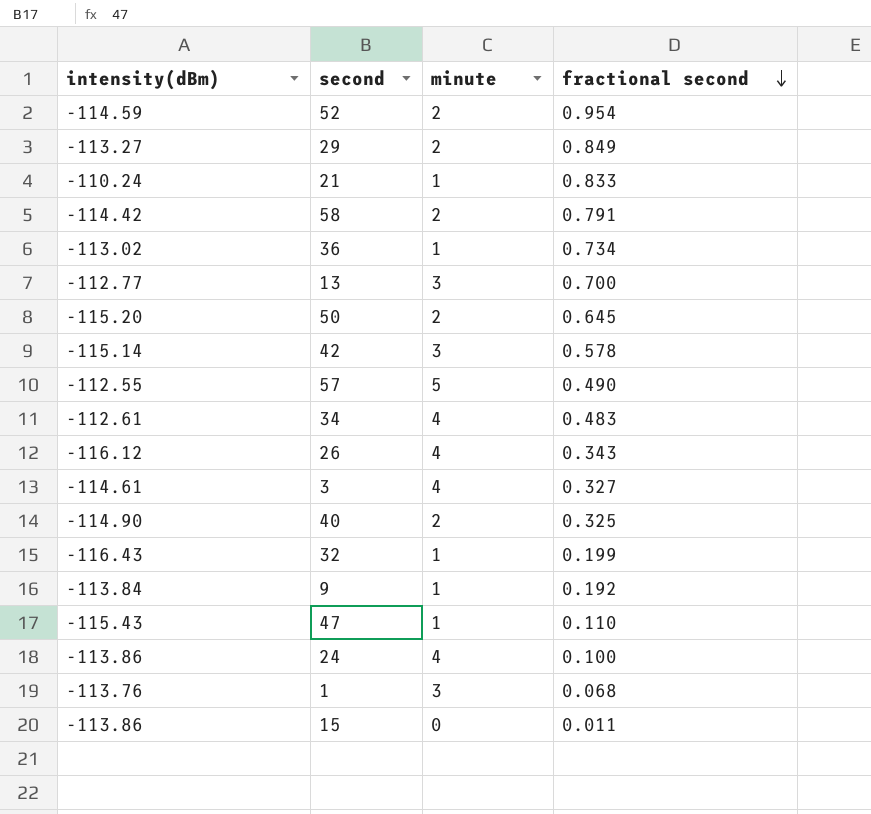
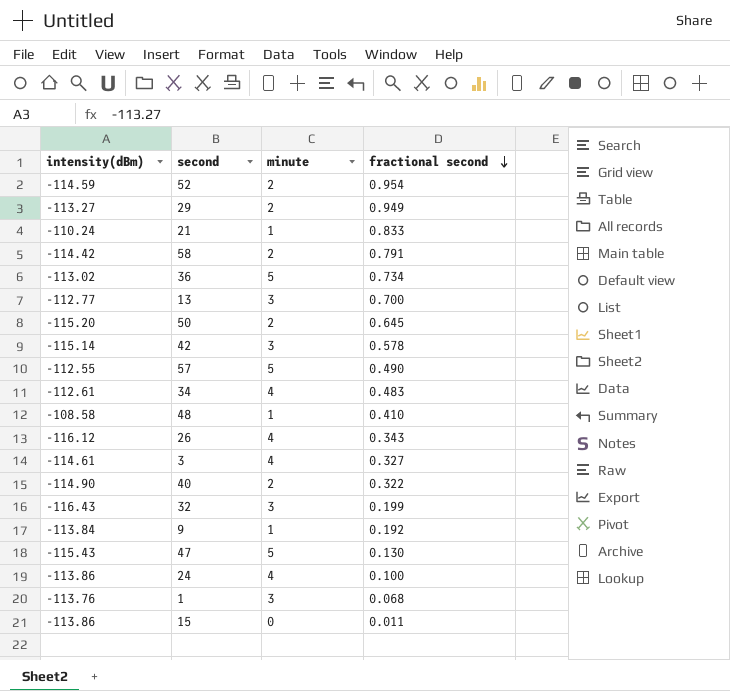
29 | fractional second: 0.849 -> 0.949
36 | minute: 1 -> 5
row 48: none -> -108.58 | 1 | 0.410
40 | fractional second: 0.325 -> 0.322
32 | minute: 1 -> 3
47 | minute: 1 -> 5
47 | fractional second: 0.110 -> 0.130

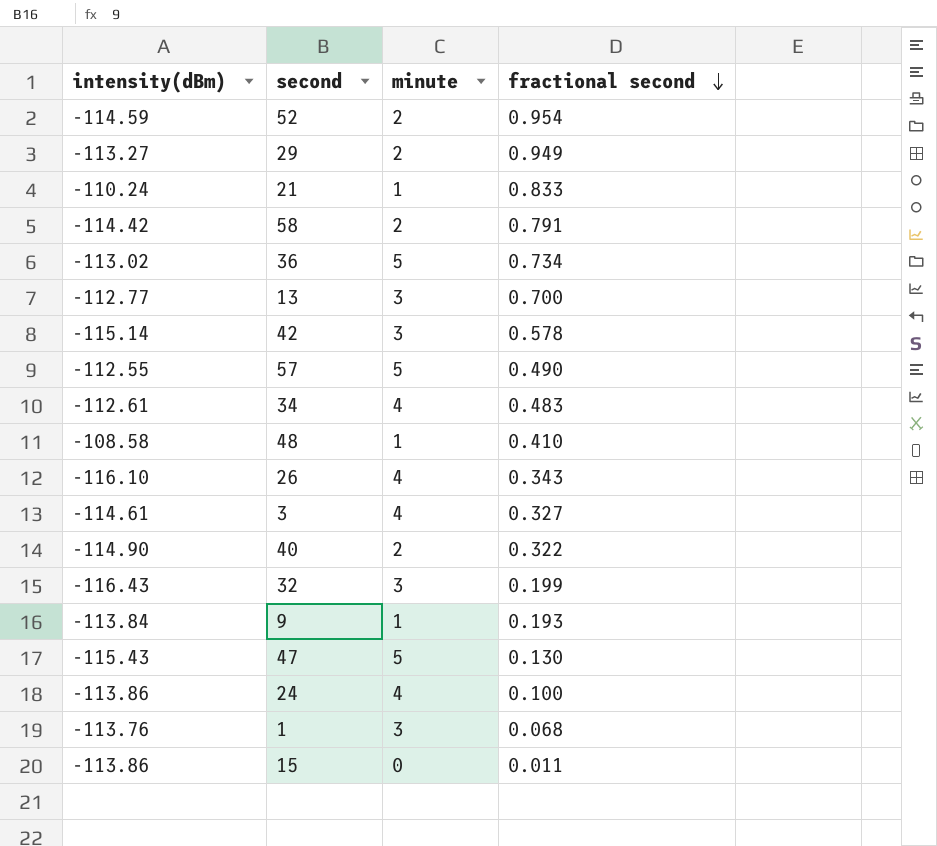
row 50: -115.20 | 2 | 0.645 -> none
26 | intensity(dBm): -116.12 -> -116.10
9 | fractional second: 0.192 -> 0.193

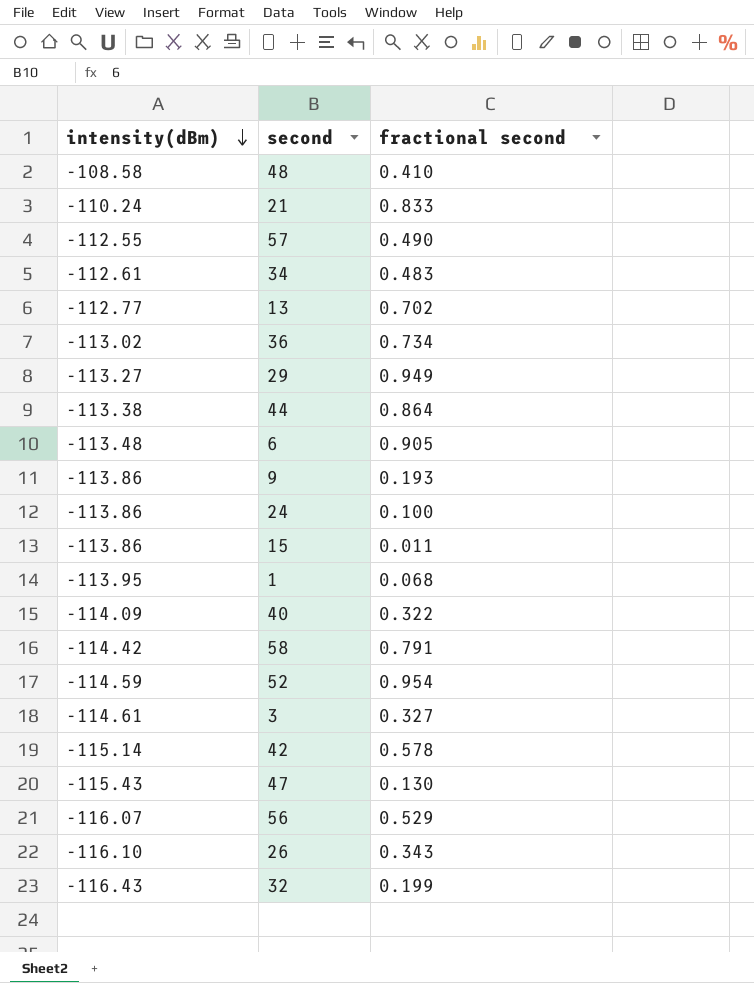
row order: fractional second descending -> intensity(dBm) descending
column minute | position: 3 -> none
13 | fractional second: 0.700 -> 0.702
row 44: none -> -113.38 | 0.864
row 6: none -> -113.48 | 0.905
9 | intensity(dBm): -113.84 -> -113.86
1 | intensity(dBm): -113.76 -> -113.95
40 | intensity(dBm): -114.90 -> -114.09
row 56: none -> -116.07 | 0.529

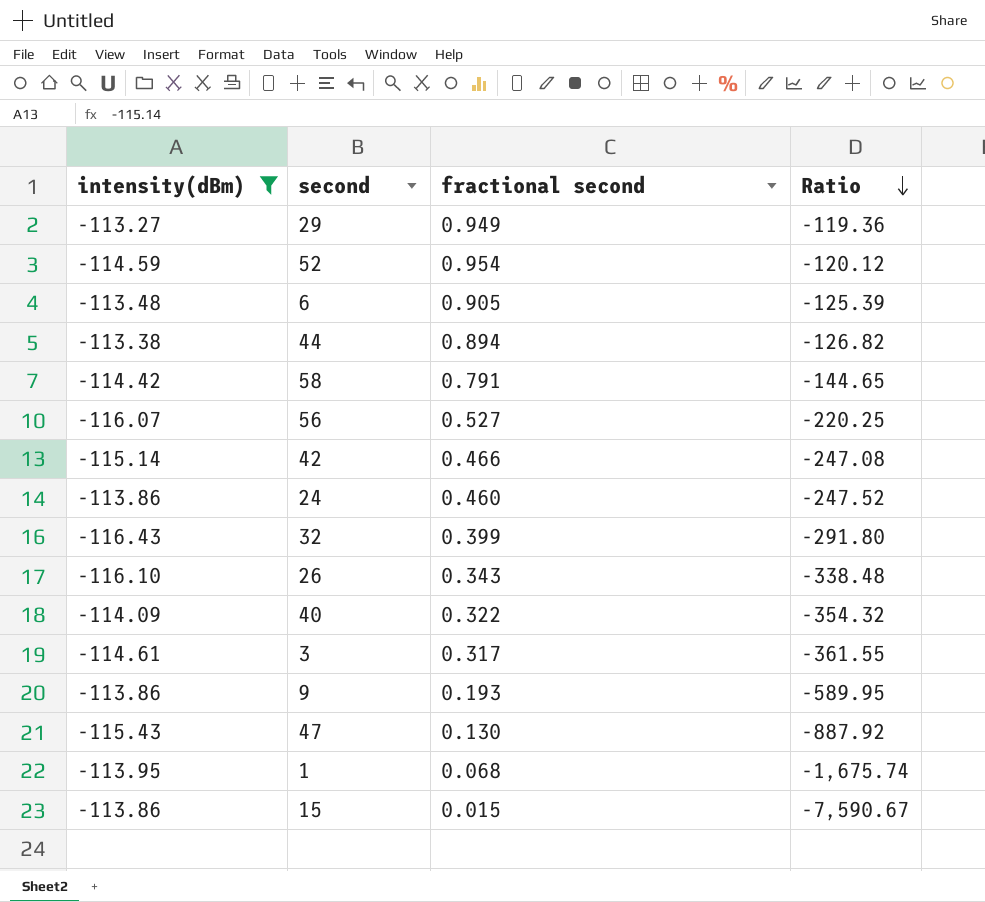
filter: none -> intensity(dBm) <= -113.27
row order: intensity(dBm) descending -> Ratio descending
column Ratio | formula: none -> [intensity(dBm)] / [fractional second]
44 | fractional second: 0.864 -> 0.894
56 | fractional second: 0.529 -> 0.527
42 | fractional second: 0.578 -> 0.466
24 | fractional second: 0.100 -> 0.460
32 | fractional second: 0.199 -> 0.399
3 | fractional second: 0.327 -> 0.317
15 | fractional second: 0.011 -> 0.015

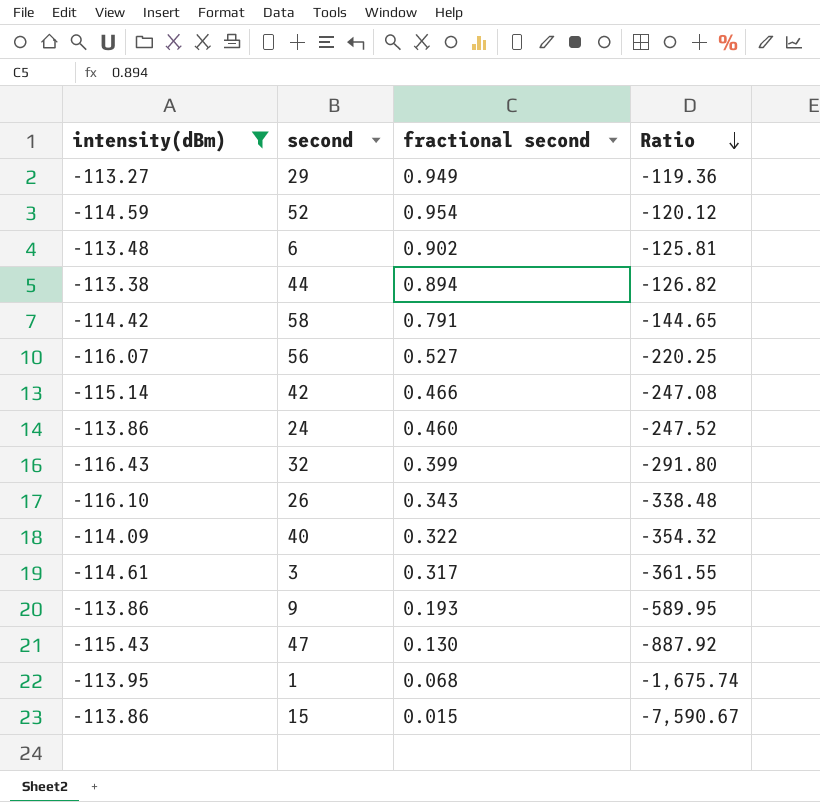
6 | fractional second: 0.905 -> 0.902
6 | Ratio: -125.39 -> -125.81

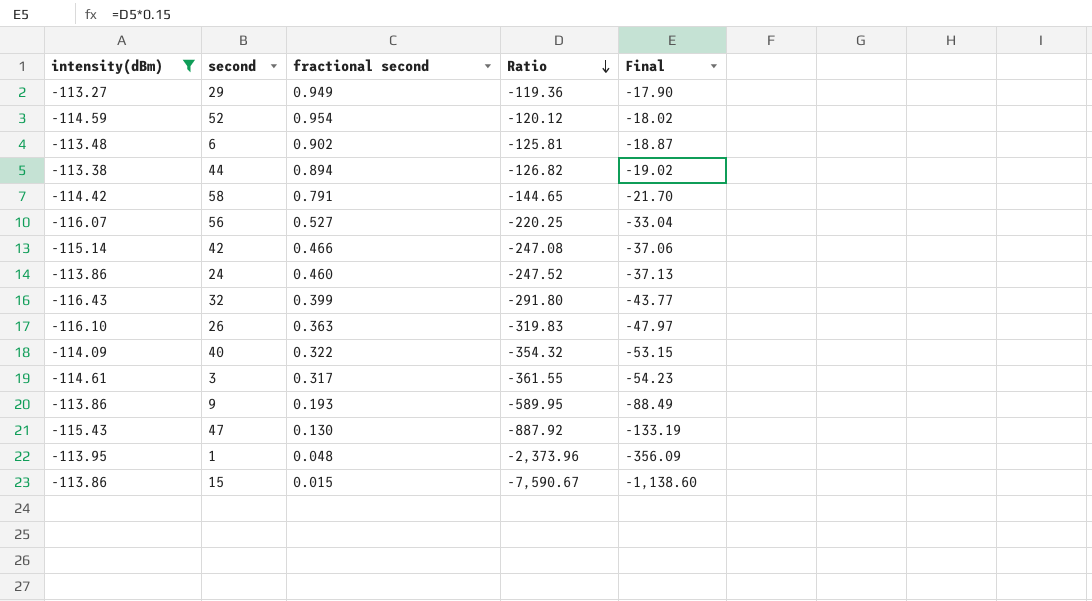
column Final | formula: none -> [Ratio] * 0.15
26 | fractional second: 0.343 -> 0.363
26 | Ratio: -338.48 -> -319.83
1 | fractional second: 0.068 -> 0.048
1 | Ratio: -1,675.74 -> -2,373.96

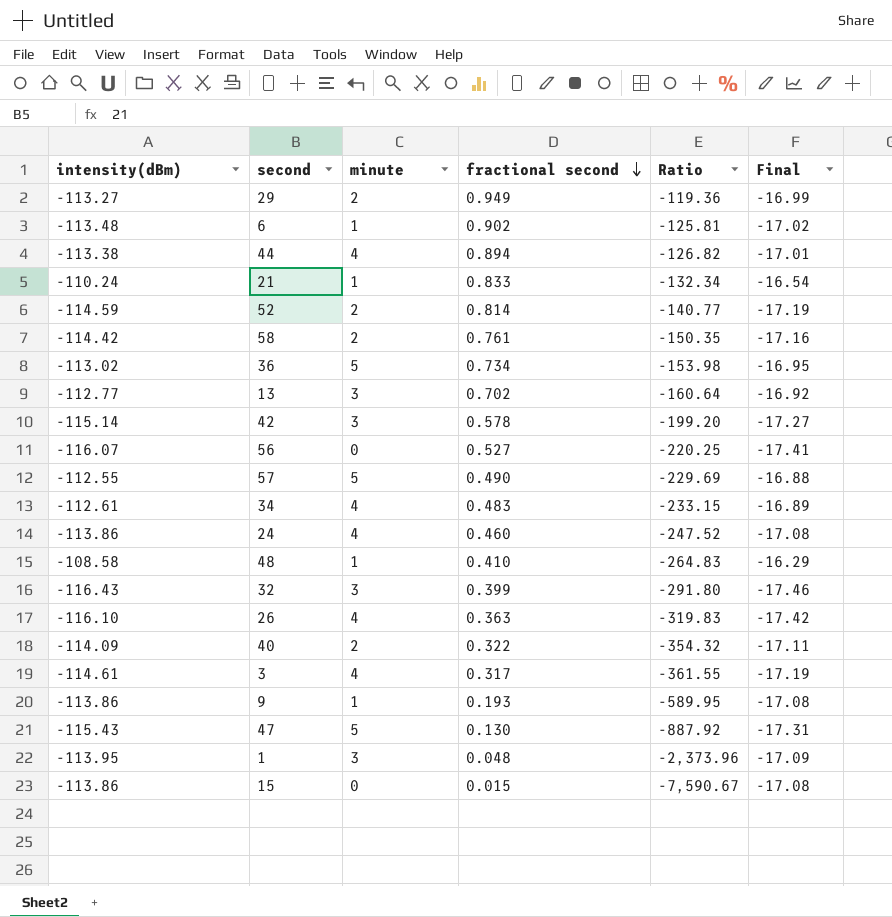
filter: intensity(dBm) <= -113.27 -> none
row order: Ratio descending -> fractional second descending
column minute | position: none -> 3
column Final | formula: [Ratio] * 0.15 -> [intensity(dBm)] * 0.15
52 | fractional second: 0.954 -> 0.814
52 | Ratio: -120.12 -> -140.77
58 | fractional second: 0.791 -> 0.761
58 | Ratio: -144.65 -> -150.35
42 | fractional second: 0.466 -> 0.578
42 | Ratio: -247.08 -> -199.20

